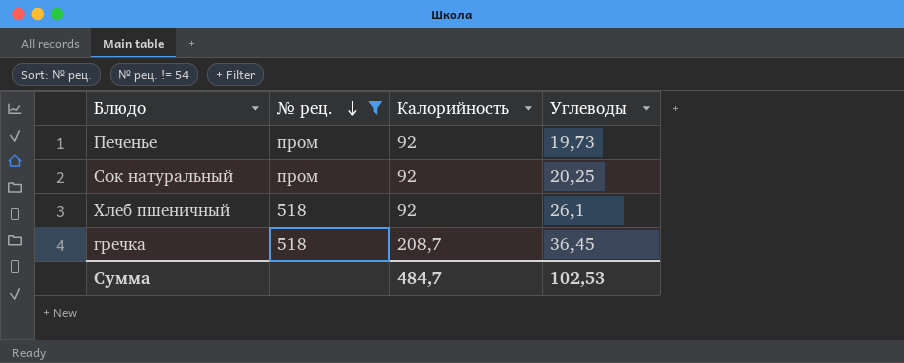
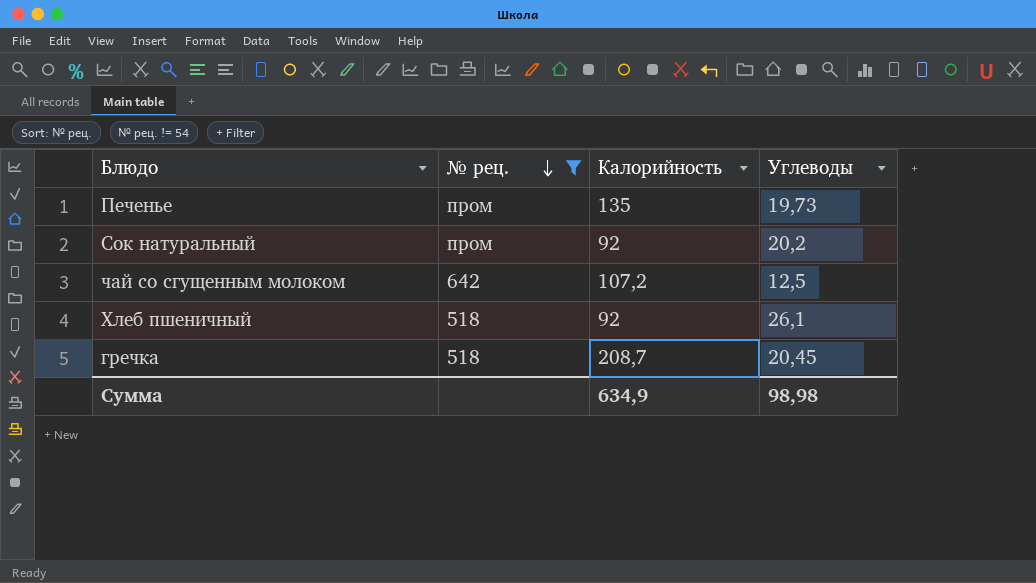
Печенье | Калорийность: 92 -> 135
Сок натуральный | Углеводы: 20,25 -> 20,2
row чай со сгущенным молоком: none -> 642 | 107,2 | 12,5
гречка | Углеводы: 36,45 -> 20,45
Сумма | Калорийность: 484,7 -> 634,9
Сумма | Углеводы: 102,53 -> 98,98

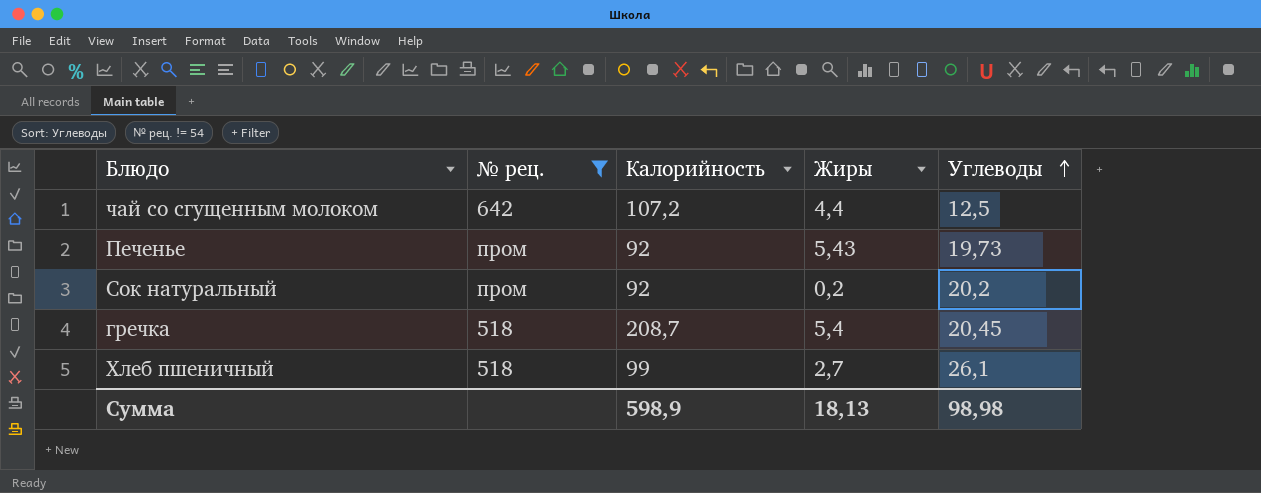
row order: № рец. descending -> Углеводы ascending
column Жиры | position: none -> 4
Печенье | Калорийность: 135 -> 92
Хлеб пшеничный | Калорийность: 92 -> 99
Сумма | Калорийность: 634,9 -> 598,9

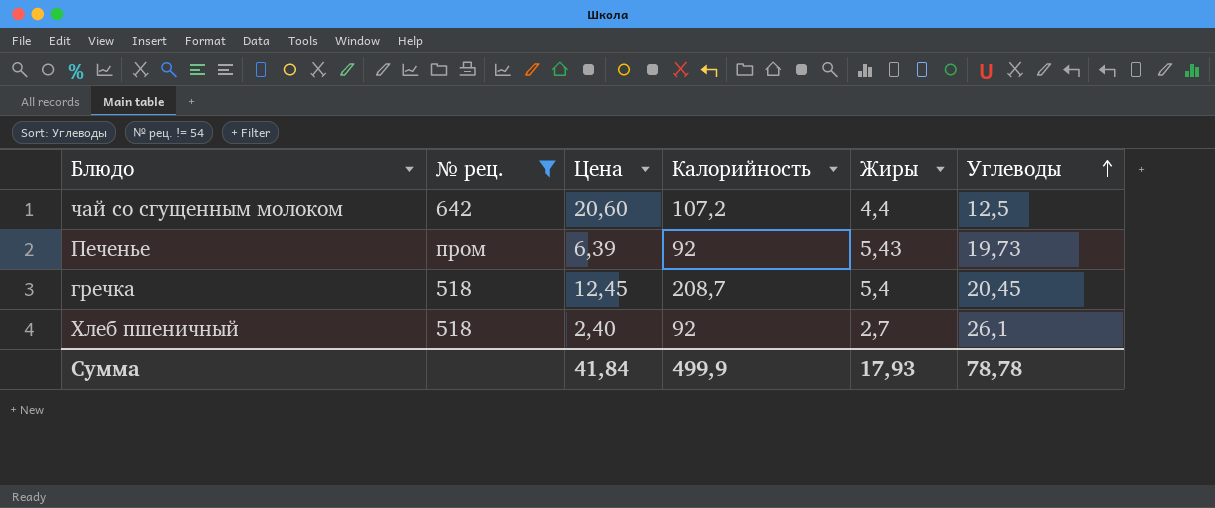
column Цена | position: none -> 3
row Сок натуральный: пром | 92 | 0,2 | 20,2 -> none
Хлеб пшеничный | Калорийность: 99 -> 92
Сумма | Калорийность: 598,9 -> 499,9
Сумма | Жиры: 18,13 -> 17,93
Сумма | Углеводы: 98,98 -> 78,78

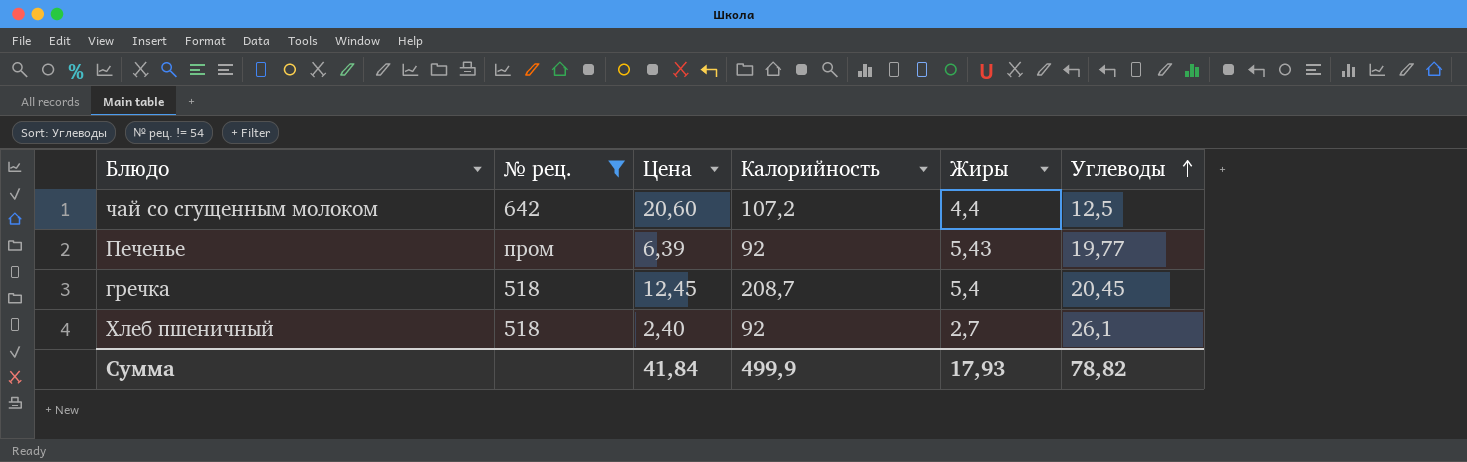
Печенье | Углеводы: 19,73 -> 19,77
Сумма | Углеводы: 78,78 -> 78,82

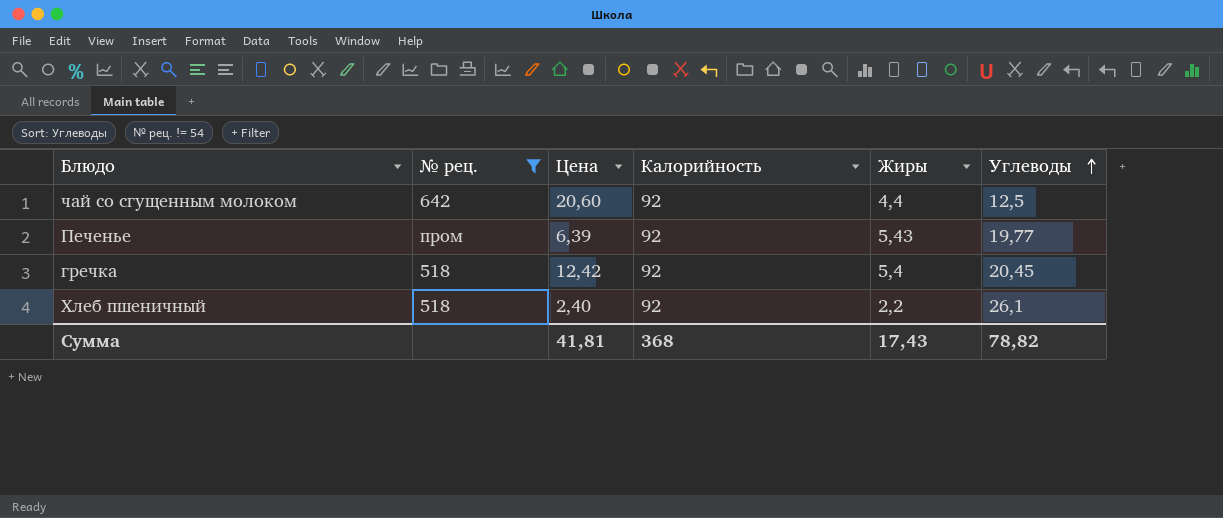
чай со сгущенным молоком | Калорийность: 107,2 -> 92
гречка | Цена: 12,45 -> 12,42
гречка | Калорийность: 208,7 -> 92
Хлеб пшеничный | Жиры: 2,7 -> 2,2
Сумма | Цена: 41,84 -> 41,81
Сумма | Калорийность: 499,9 -> 368
Сумма | Жиры: 17,93 -> 17,43

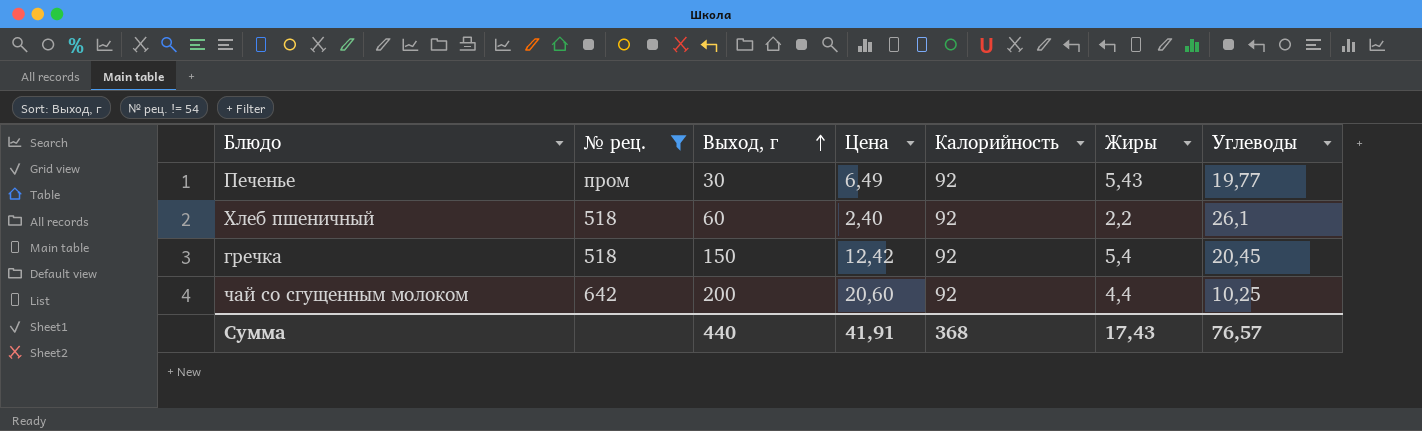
row order: Углеводы ascending -> Выход, г ascending
column Выход, г | position: none -> 3
Печенье | Цена: 6,39 -> 6,49
чай со сгущенным молоком | Углеводы: 12,5 -> 10,25
Сумма | Цена: 41,81 -> 41,91
Сумма | Углеводы: 78,82 -> 76,57

